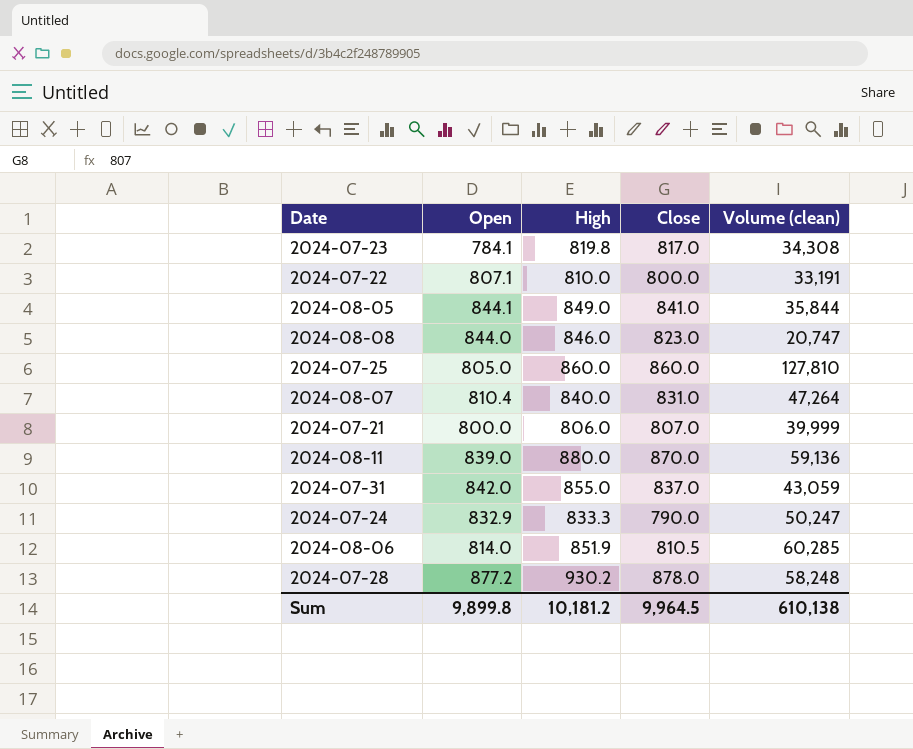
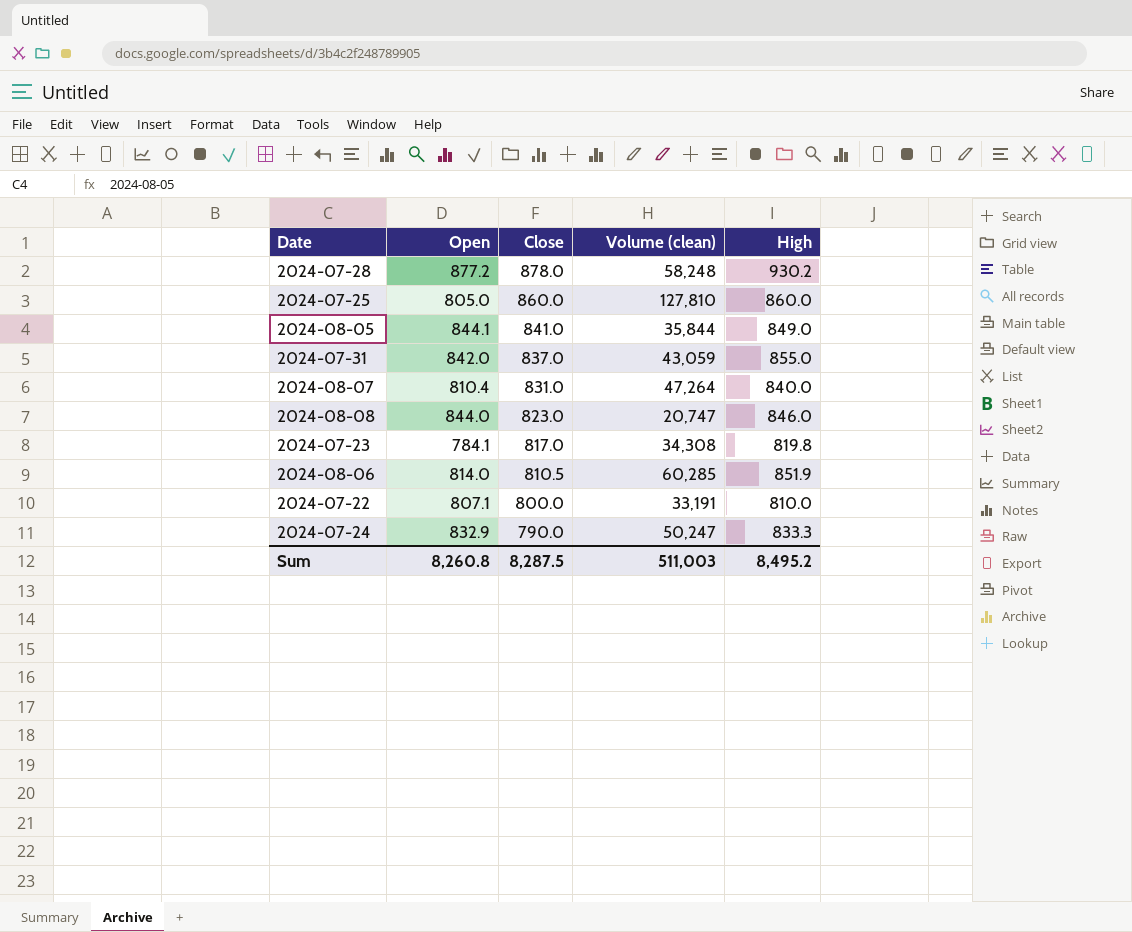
row order: none -> Close descending
column High | position: 3 -> 5
row 2024-07-21: 800.0 | 806.0 | 807.0 | 39,999 -> none
row 2024-08-11: 839.0 | 880.0 | 870.0 | 59,136 -> none
Sum | Open: 9,899.8 -> 8,260.8
Sum | Close: 9,964.5 -> 8,287.5
Sum | Volume (clean): 610,138 -> 511,003
Sum | High: 10,181.2 -> 8,495.2

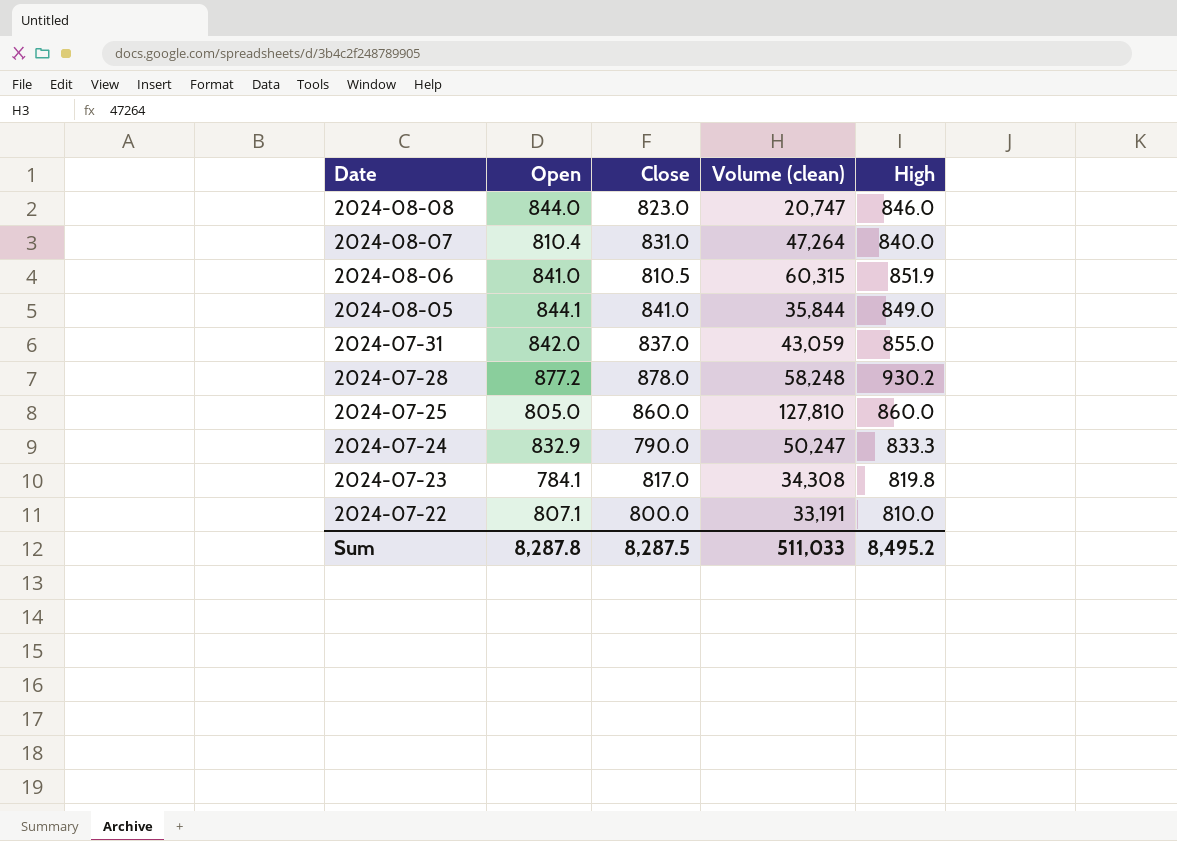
row order: Close descending -> Date descending
2024-08-06 | Open: 814.0 -> 841.0
2024-08-06 | Volume (clean): 60,285 -> 60,315
Sum | Open: 8,260.8 -> 8,287.8
Sum | Volume (clean): 511,003 -> 511,033

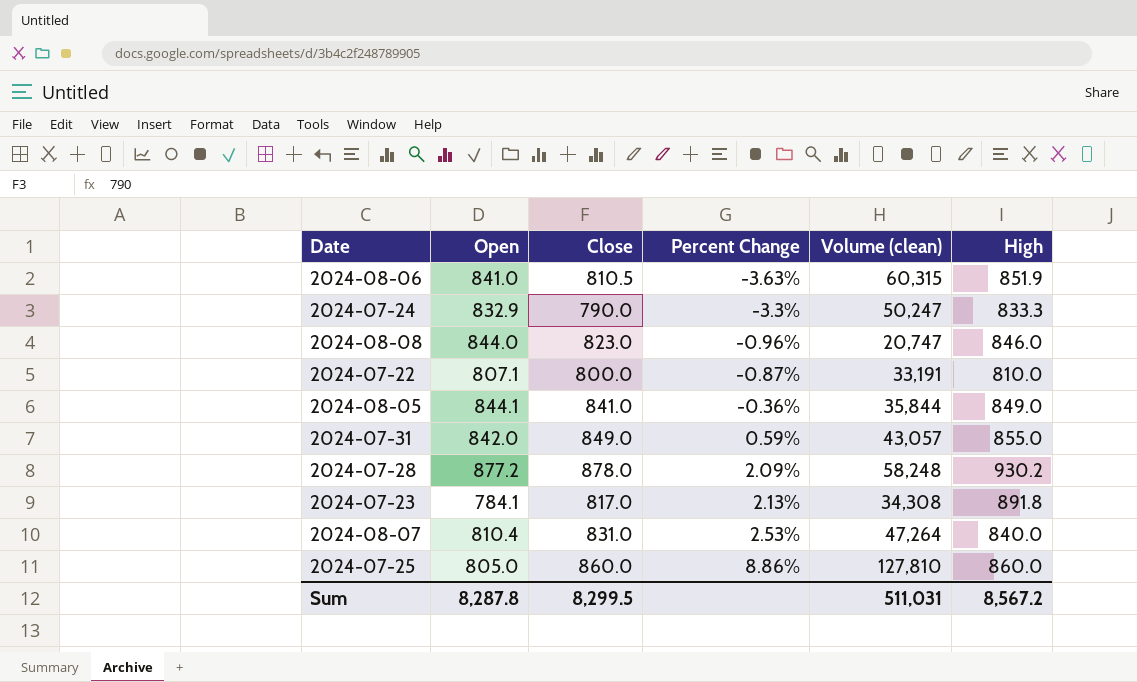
row order: Date descending -> Percent Change ascending
column Percent Change | position: none -> 4
2024-07-31 | Close: 837.0 -> 849.0
2024-07-31 | Volume (clean): 43,059 -> 43,057
2024-07-23 | High: 819.8 -> 891.8
Sum | Close: 8,287.5 -> 8,299.5
Sum | Volume (clean): 511,033 -> 511,031
Sum | High: 8,495.2 -> 8,567.2

